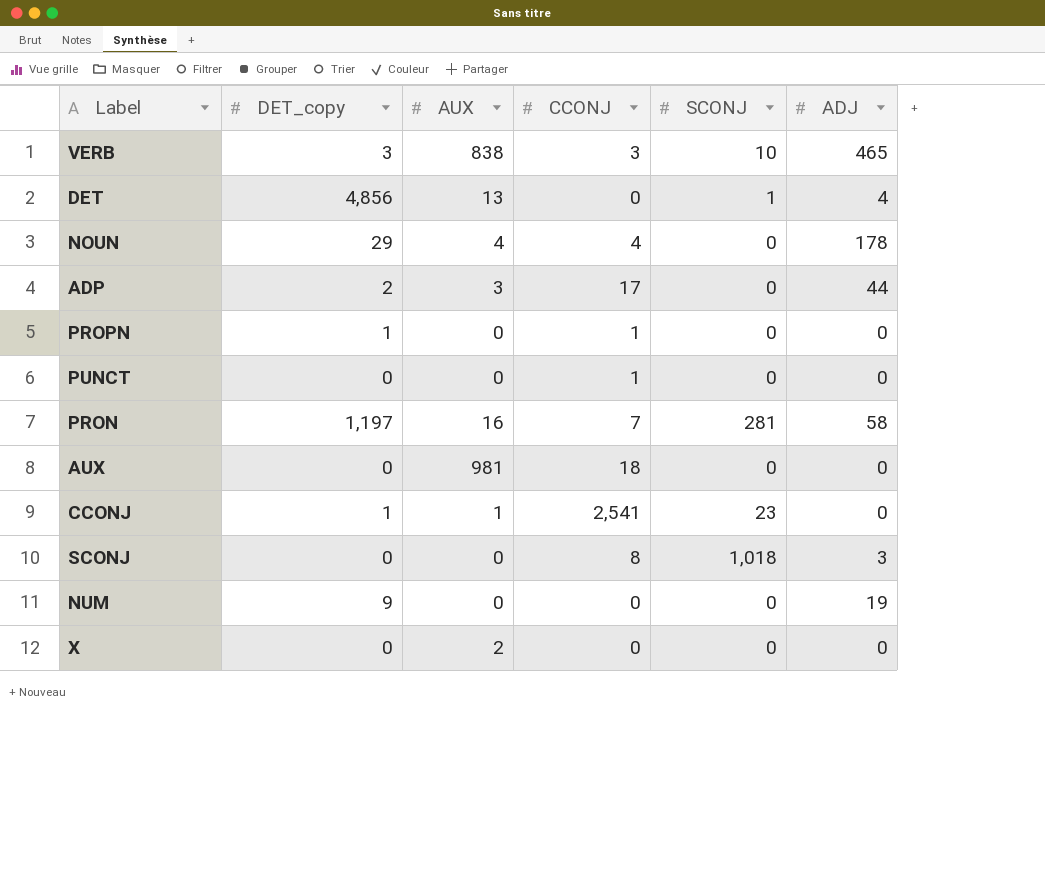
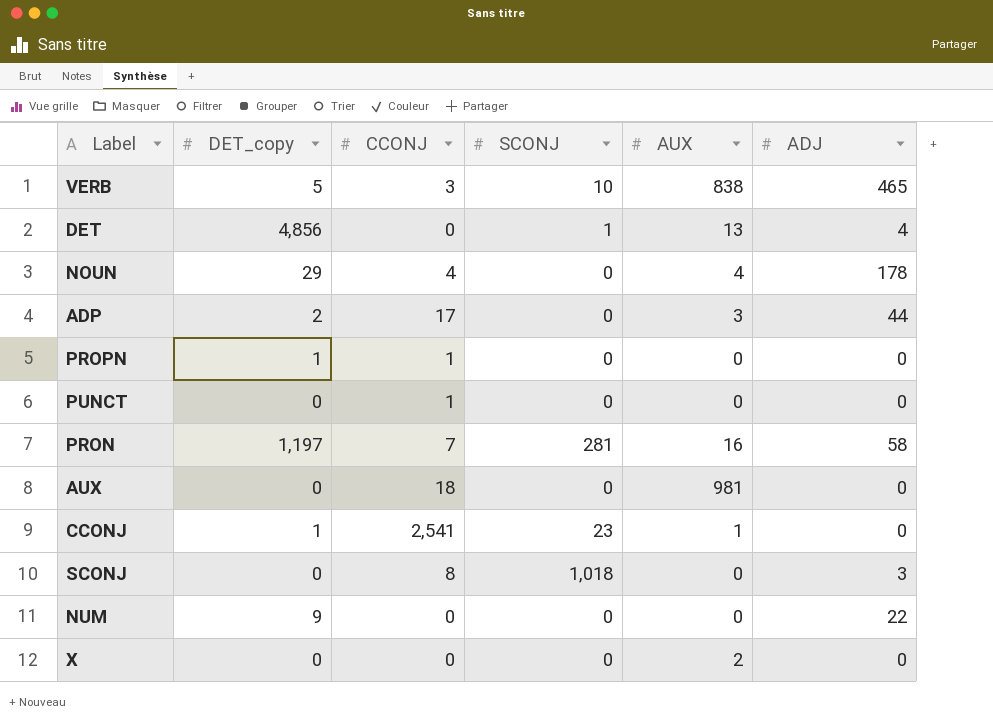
column AUX | position: 3 -> 5
VERB | DET_copy: 3 -> 5
NUM | ADJ: 19 -> 22

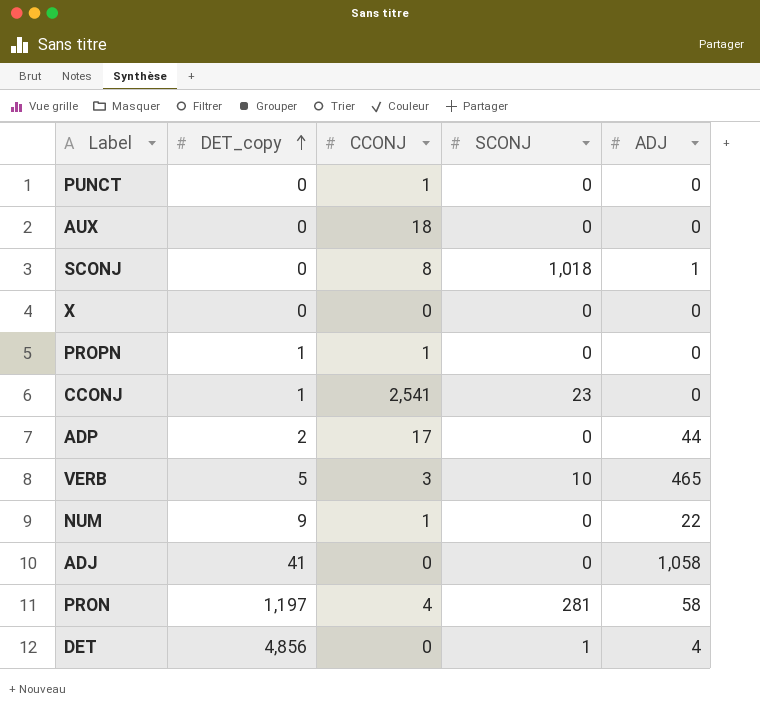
row order: none -> DET_copy ascending
column AUX | position: 5 -> none
row NOUN: 29 | 4 | 0 | 4 | 178 -> none
SCONJ | ADJ: 3 -> 1
NUM | CCONJ: 0 -> 1
row ADJ: none -> 41 | 0 | 0 | 1,058
PRON | CCONJ: 7 -> 4

